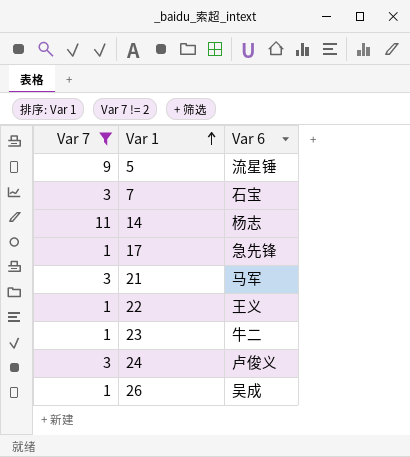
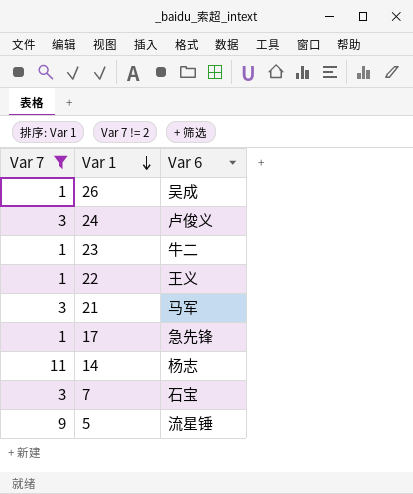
row order: Var 1 ascending -> Var 1 descending

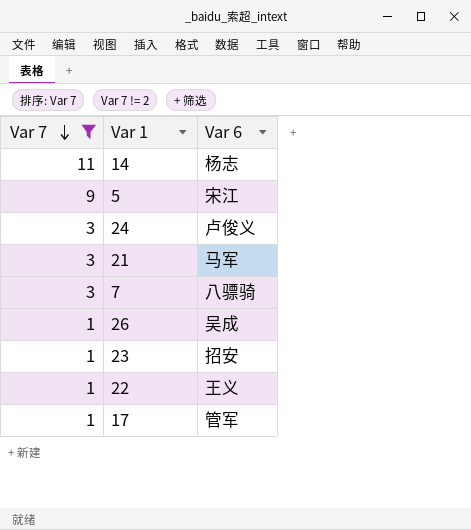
row order: Var 1 descending -> Var 7 descending
5 | Var 6: 流星锤 -> 宋江
7 | Var 6: 石宝 -> 八骠骑
23 | Var 6: 牛二 -> 招安
17 | Var 6: 急先锋 -> 管军

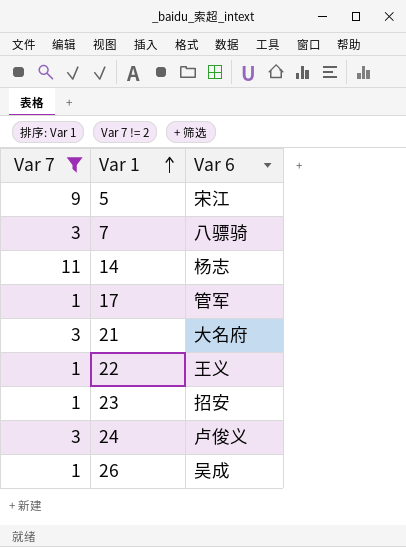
row order: Var 7 descending -> Var 1 ascending
21 | Var 6: 马军 -> 大名府

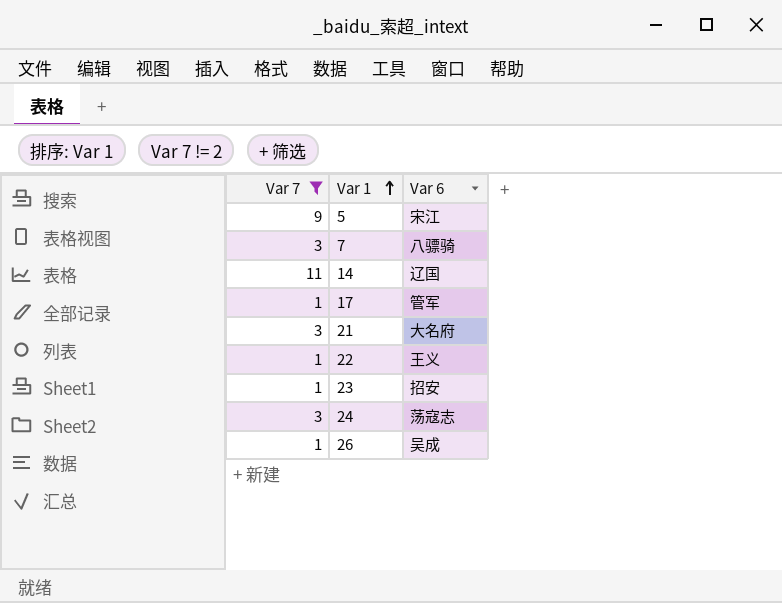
14 | Var 6: 杨志 -> 辽国
24 | Var 6: 卢俊义 -> 荡寇志

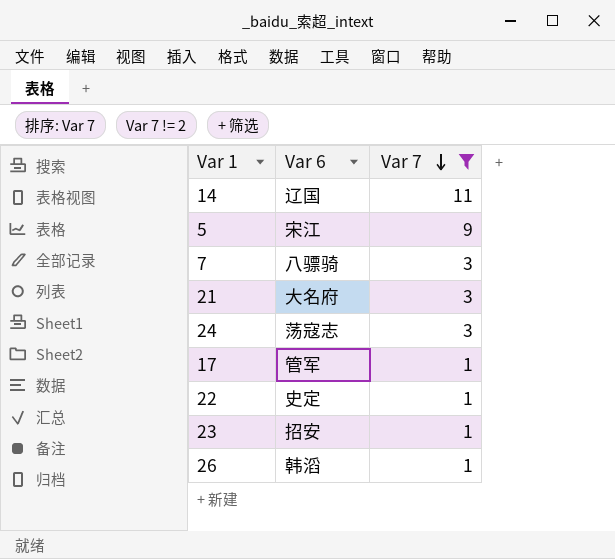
row order: Var 1 ascending -> Var 7 descending
column Var 7 | position: 1 -> 3
22 | Var 6: 王义 -> 史定
26 | Var 6: 吴成 -> 韩滔

